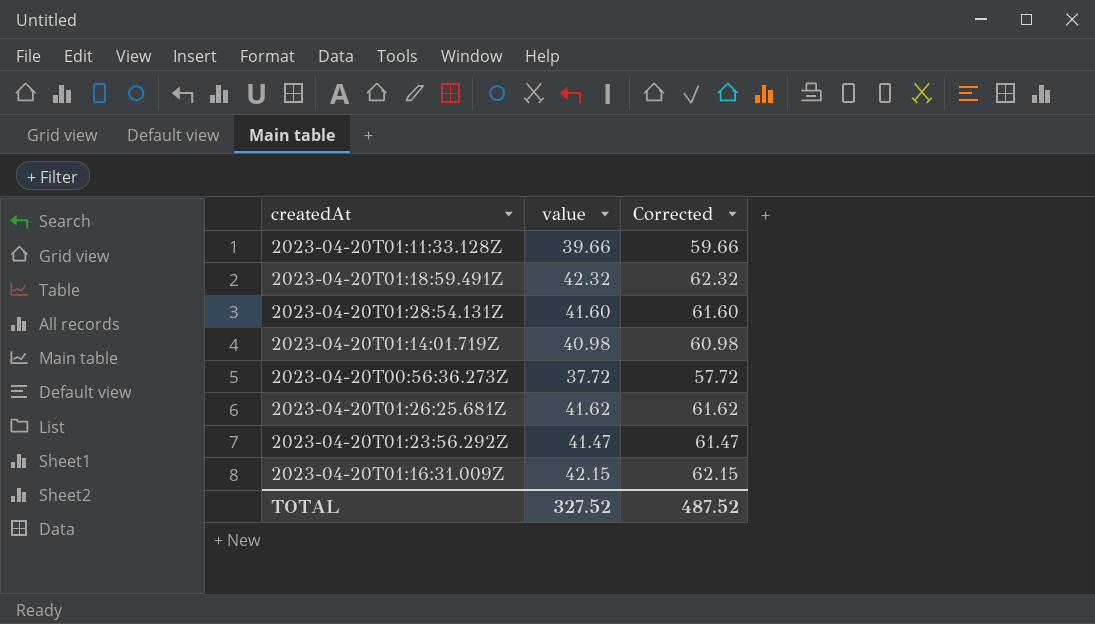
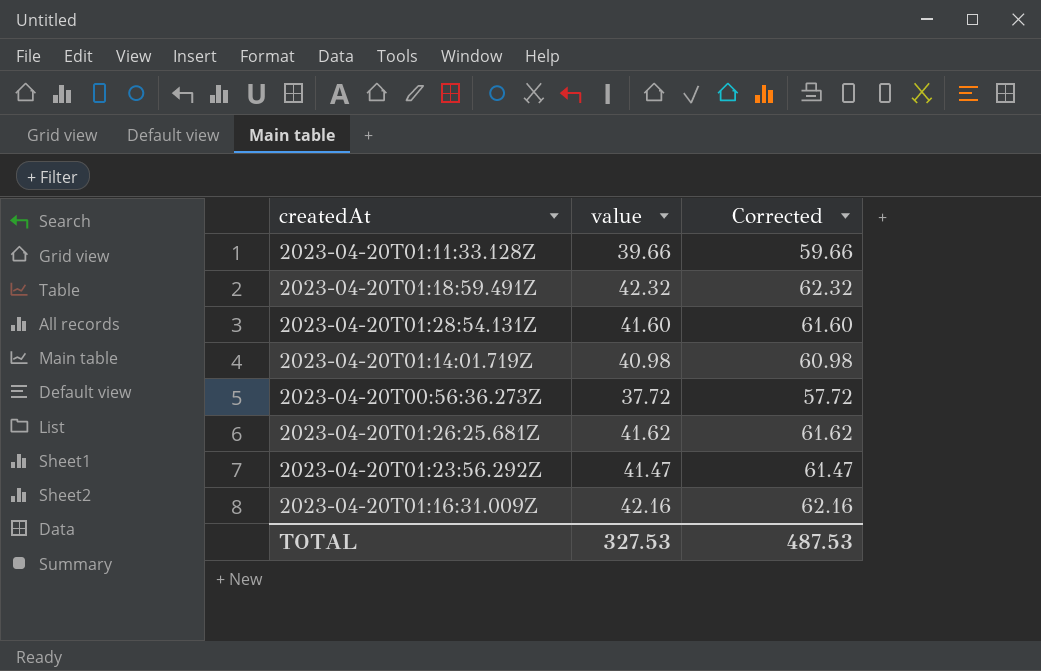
2023-04-20T01:16:31.009Z | value: 42.15 -> 42.16
2023-04-20T01:16:31.009Z | Corrected: 62.15 -> 62.16
TOTAL | value: 327.52 -> 327.53
TOTAL | Corrected: 487.52 -> 487.53

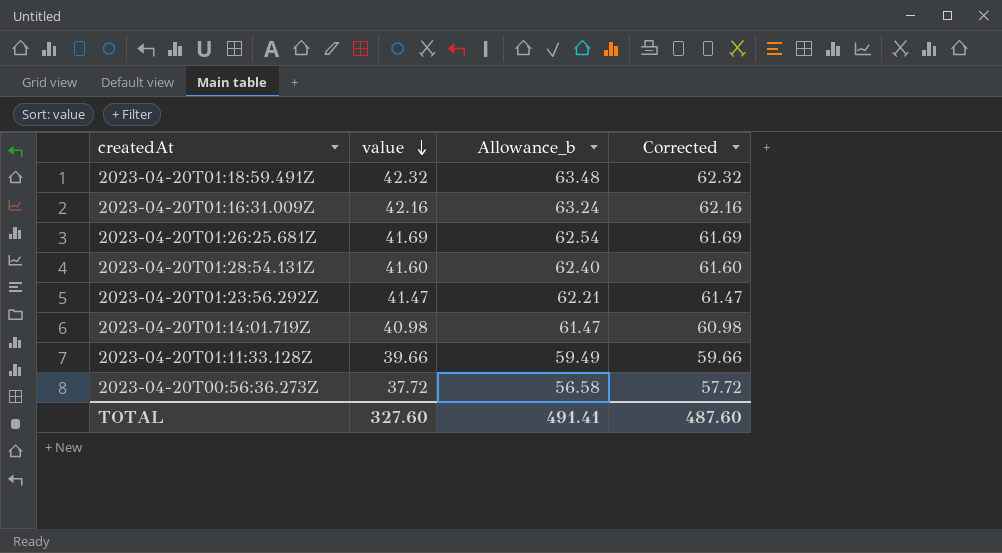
row order: none -> value descending
column Allowance_b | formula: none -> [value] * 1.5
2023-04-20T01:26:25.681Z | value: 41.62 -> 41.69
2023-04-20T01:26:25.681Z | Corrected: 61.62 -> 61.69
TOTAL | value: 327.53 -> 327.60
TOTAL | Corrected: 487.53 -> 487.60

